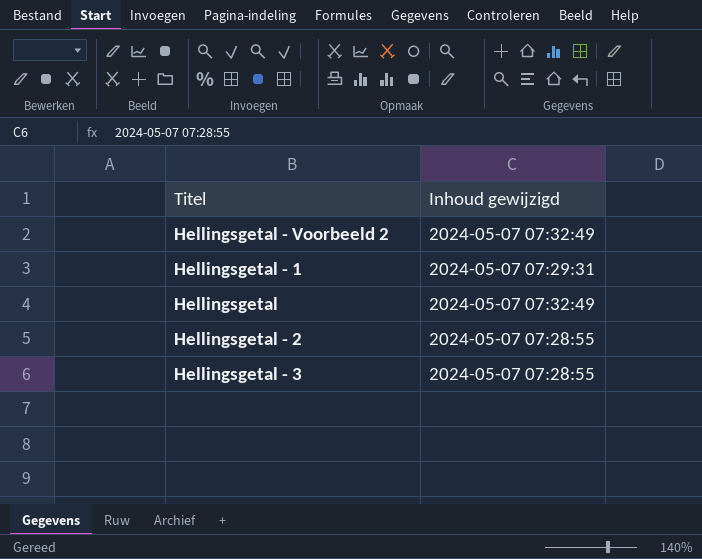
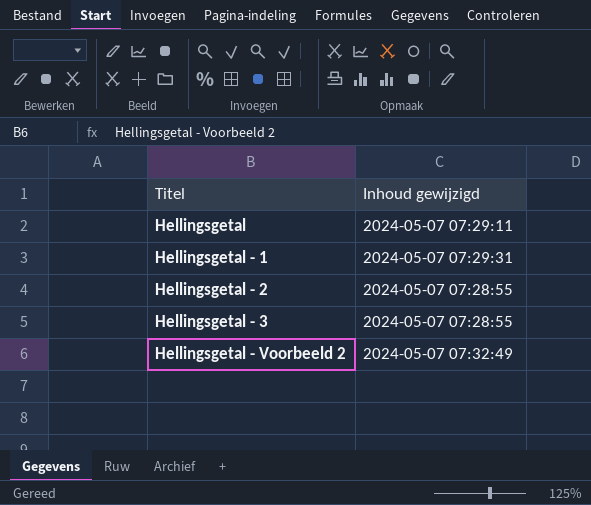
row order: none -> Titel ascending
Hellingsgetal | Inhoud gewijzigd: 2024-05-07 07:32:49 -> 2024-05-07 07:29:11

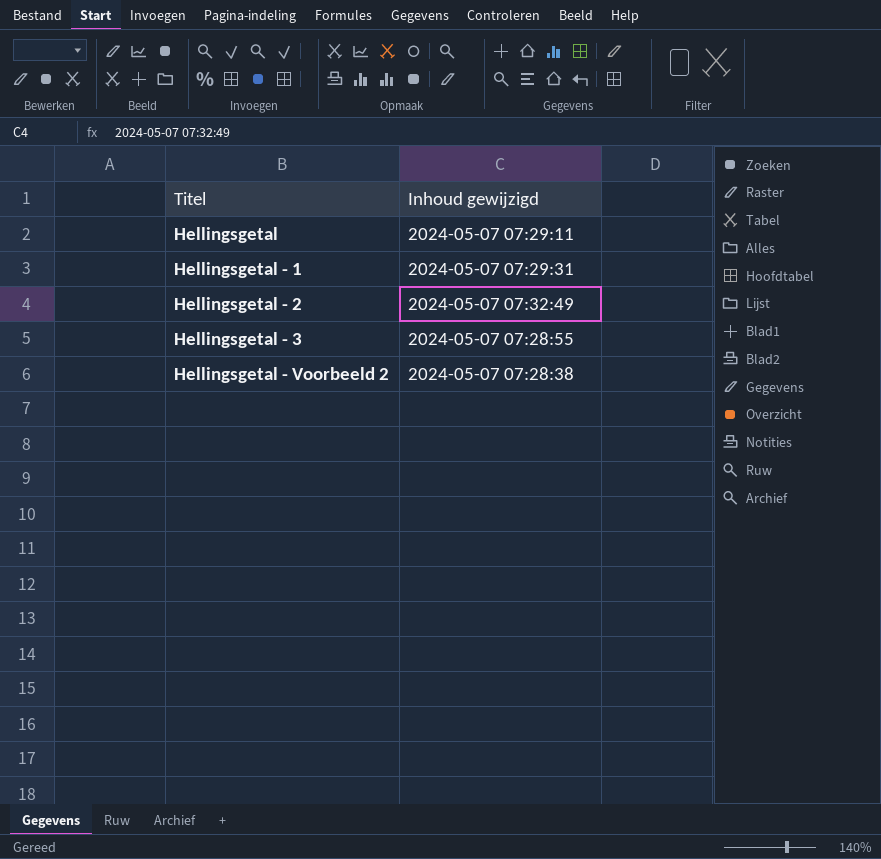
Hellingsgetal - 2 | Inhoud gewijzigd: 2024-05-07 07:28:55 -> 2024-05-07 07:32:49
Hellingsgetal - Voorbeeld 2 | Inhoud gewijzigd: 2024-05-07 07:32:49 -> 2024-05-07 07:28:38

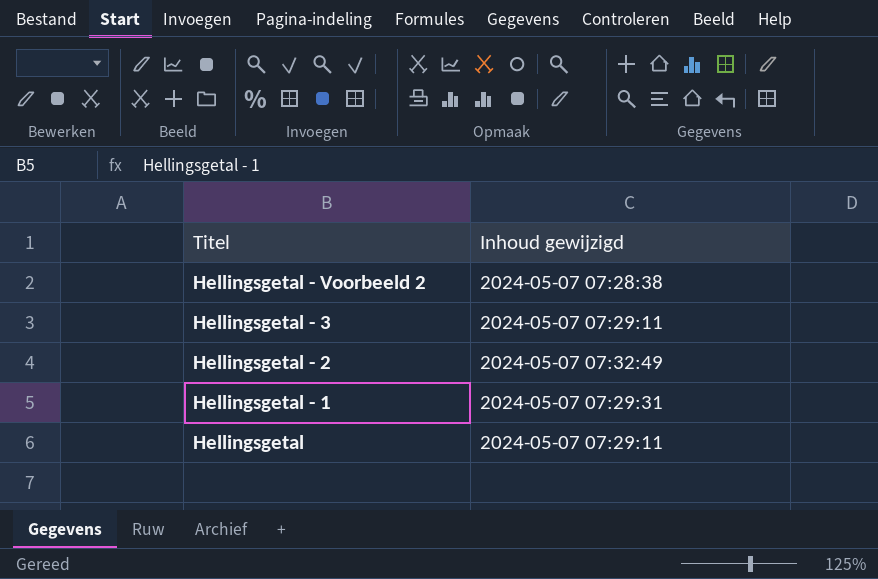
row order: Titel ascending -> Titel descending
Hellingsgetal - 3 | Inhoud gewijzigd: 2024-05-07 07:28:55 -> 2024-05-07 07:29:11

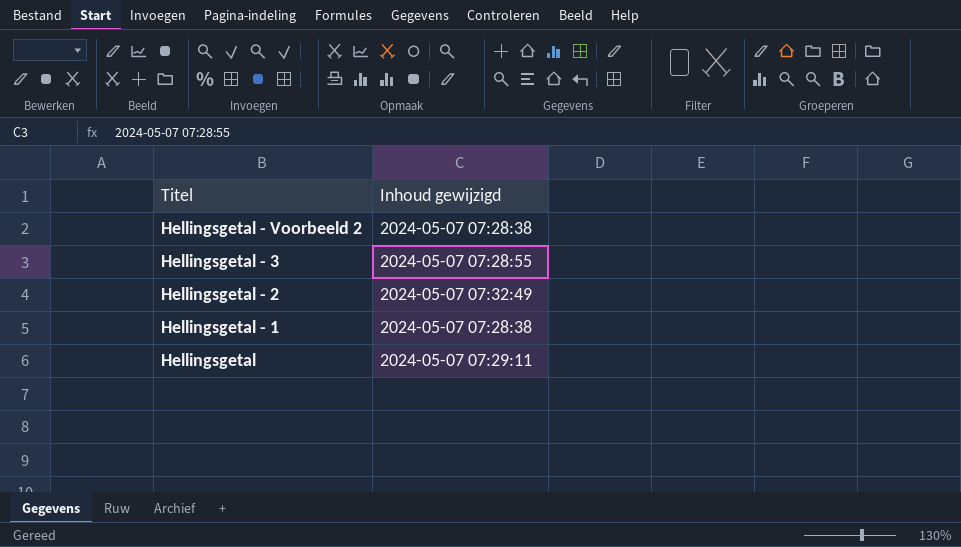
Hellingsgetal - 3 | Inhoud gewijzigd: 2024-05-07 07:29:11 -> 2024-05-07 07:28:55
Hellingsgetal - 1 | Inhoud gewijzigd: 2024-05-07 07:29:31 -> 2024-05-07 07:28:38

